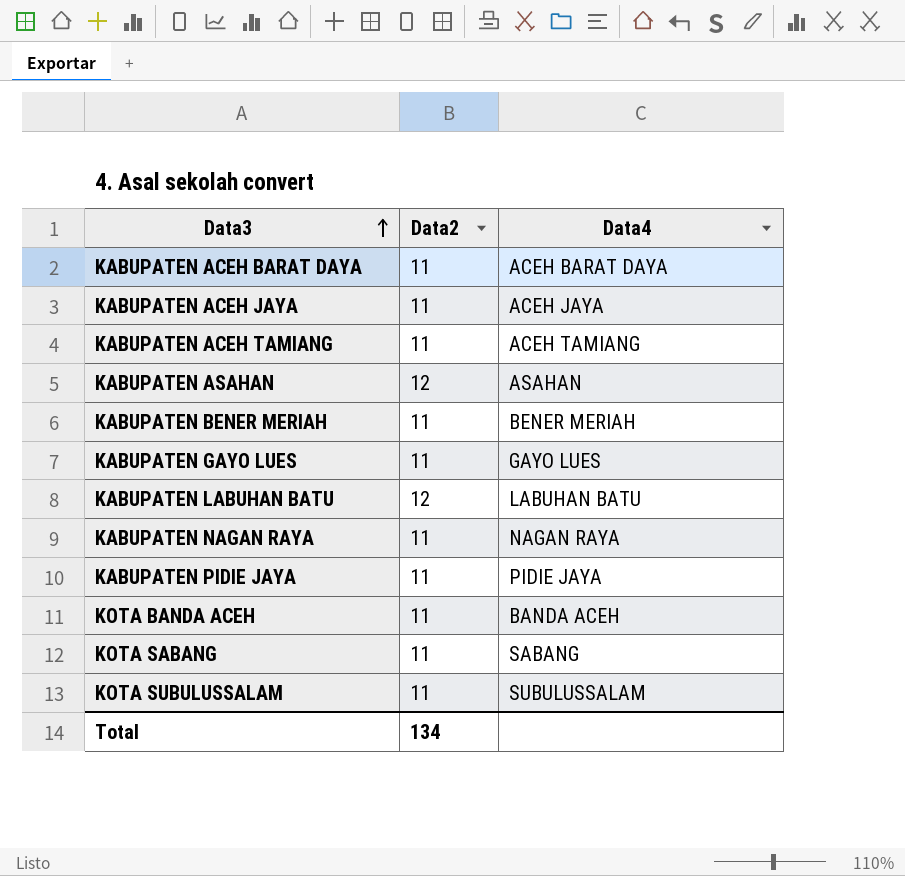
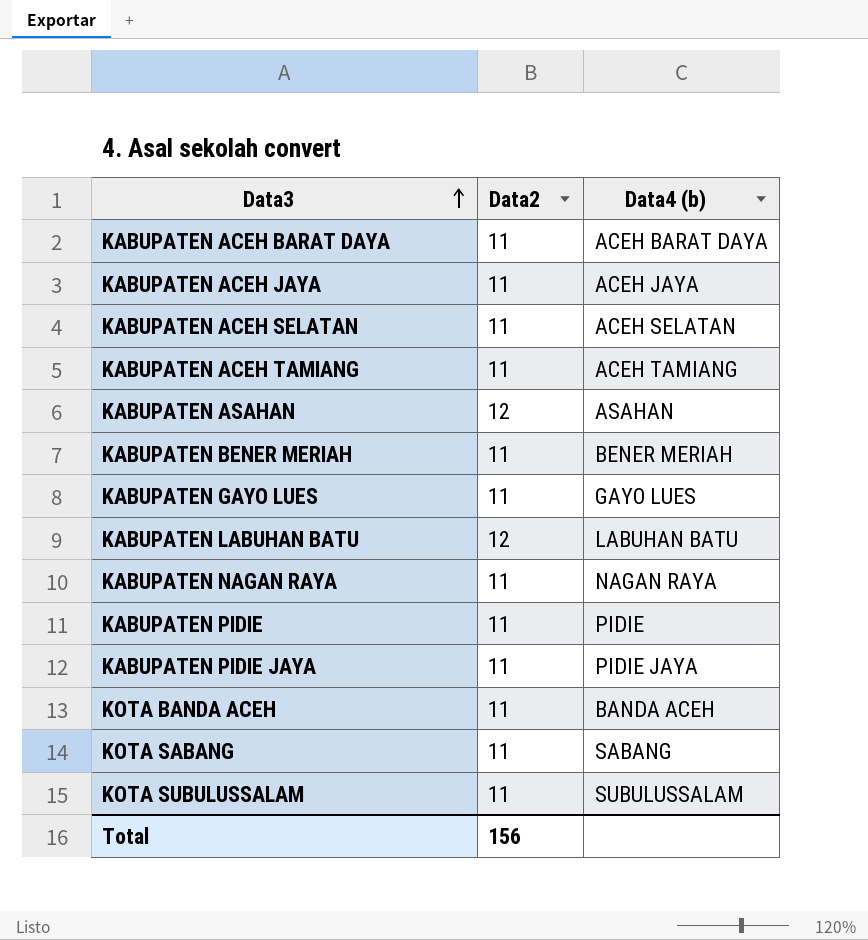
column name: Data4 -> Data4 (b)
row KABUPATEN ACEH SELATAN: none -> 11 | ACEH SELATAN
row KABUPATEN PIDIE: none -> 11 | PIDIE
Total | Data2: 134 -> 156

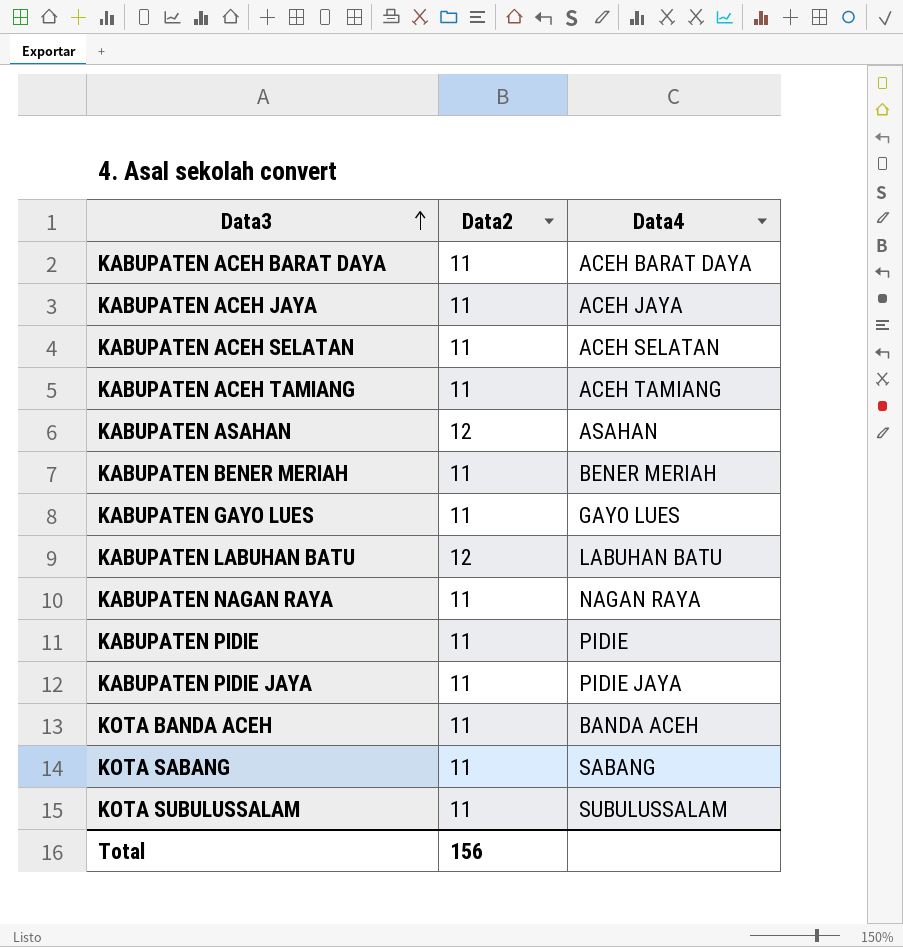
column name: Data4 (b) -> Data4

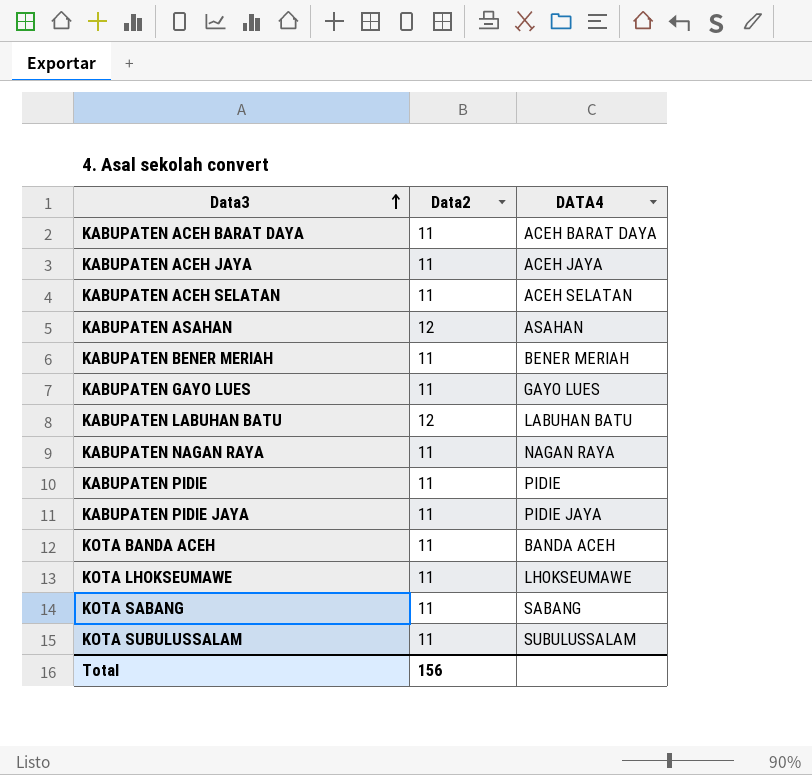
column name: Data4 -> DATA4
row KABUPATEN ACEH TAMIANG: 11 | ACEH TAMIANG -> none
row KOTA LHOKSEUMAWE: none -> 11 | LHOKSEUMAWE

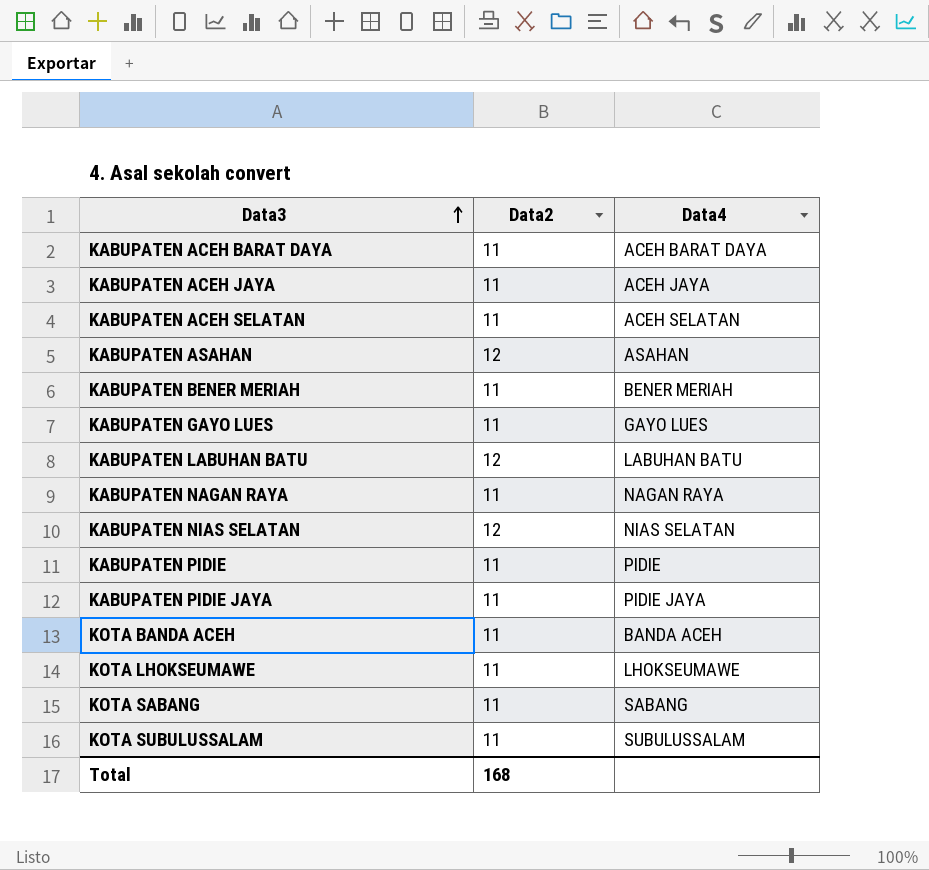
column name: DATA4 -> Data4
row KABUPATEN NIAS SELATAN: none -> 12 | NIAS SELATAN
Total | Data2: 156 -> 168

